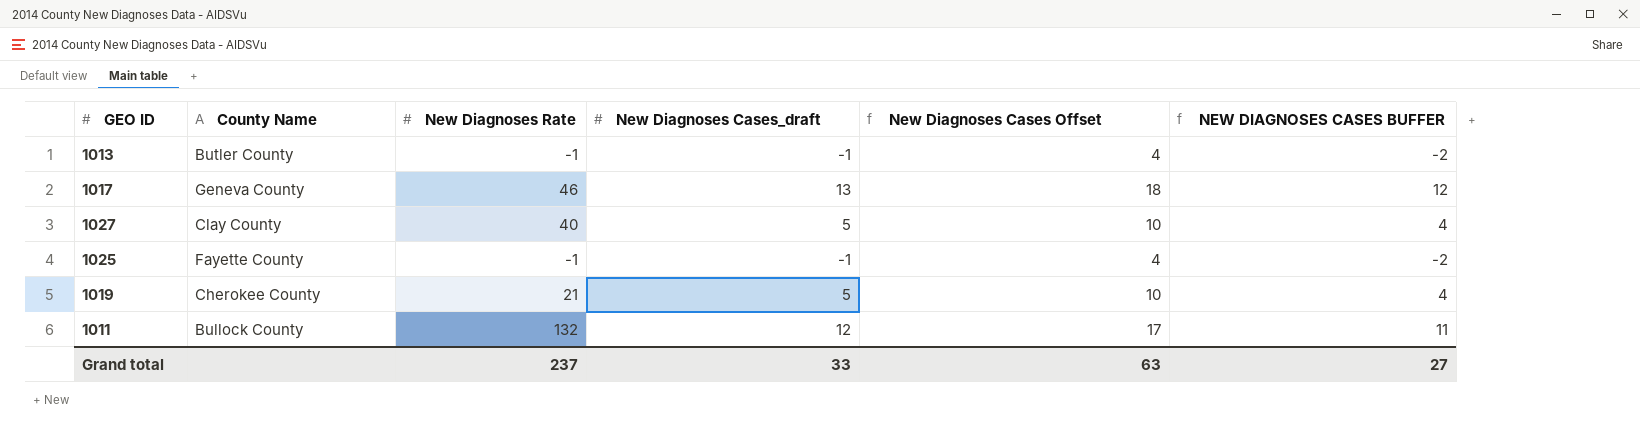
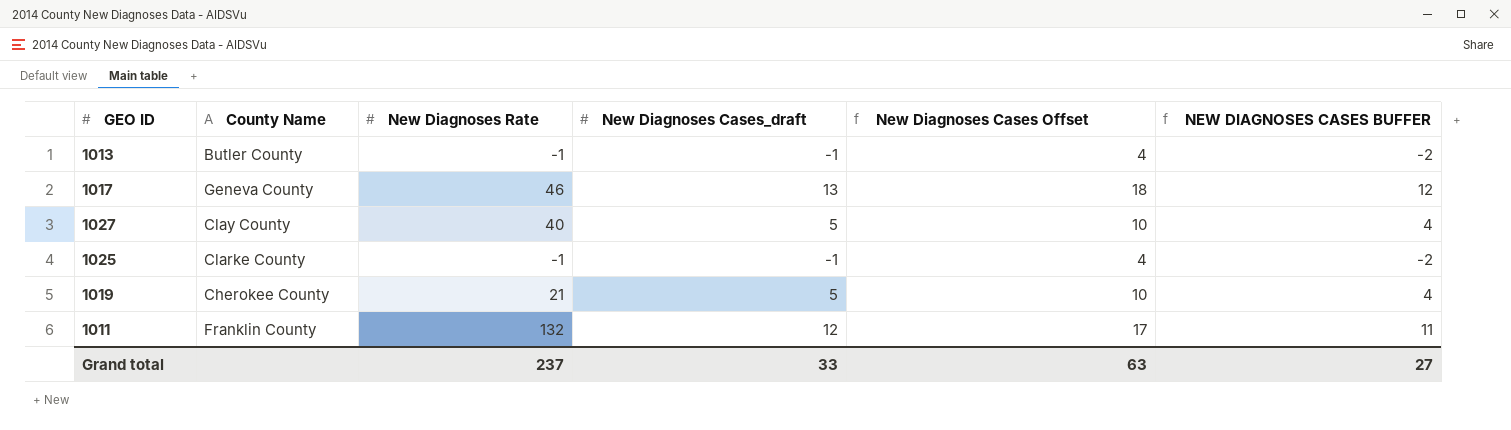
1025 | County Name: Fayette County -> Clarke County
1011 | County Name: Bullock County -> Franklin County

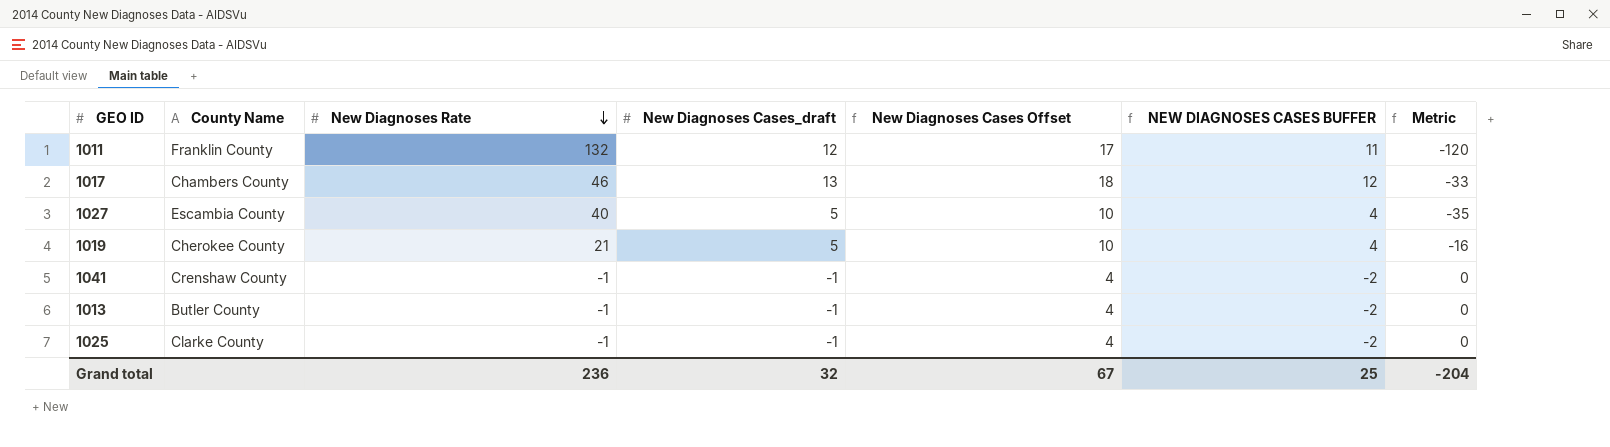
row order: none -> New Diagnoses Rate descending
column Metric | formula: none -> [New Diagnoses Cases_draft] - [New Diagnoses Rate]
1017 | County Name: Geneva County -> Chambers County
1027 | County Name: Clay County -> Escambia County
row 1041: none -> Crenshaw County | -1 | -1 | 4 | -2 | 0
Grand total | New Diagnoses Rate: 237 -> 236
Grand total | New Diagnoses Cases_draft: 33 -> 32
Grand total | New Diagnoses Cases Offset: 63 -> 67
Grand total | NEW DIAGNOSES CASES BUFFER: 27 -> 25

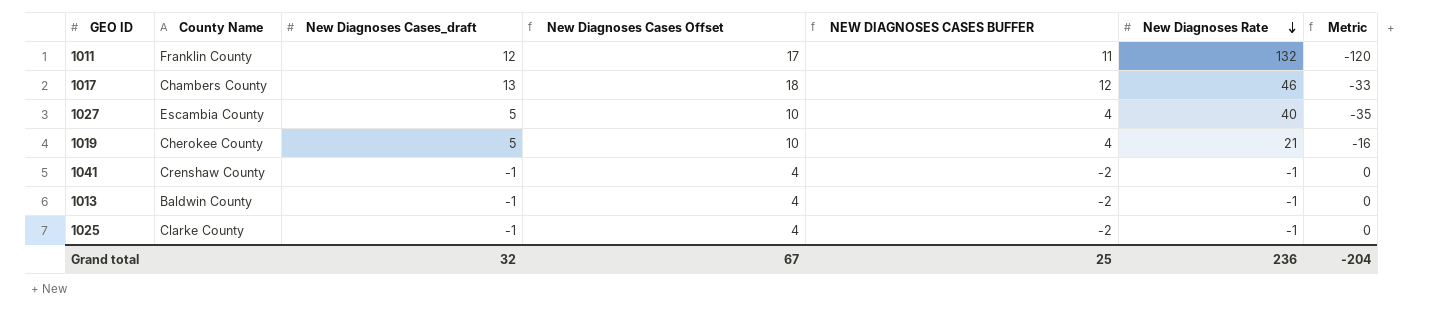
column New Diagnoses Rate | position: 3 -> 6
1013 | County Name: Butler County -> Baldwin County

